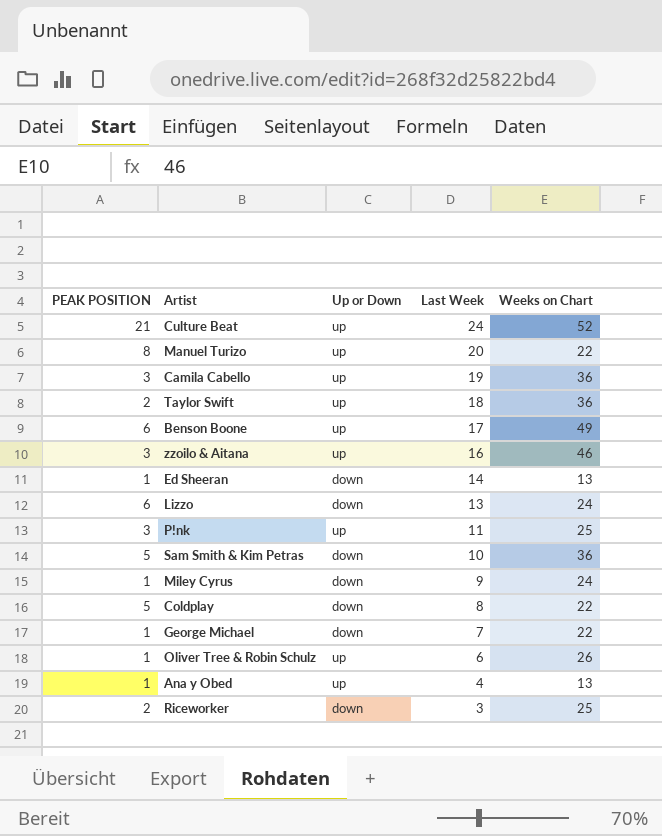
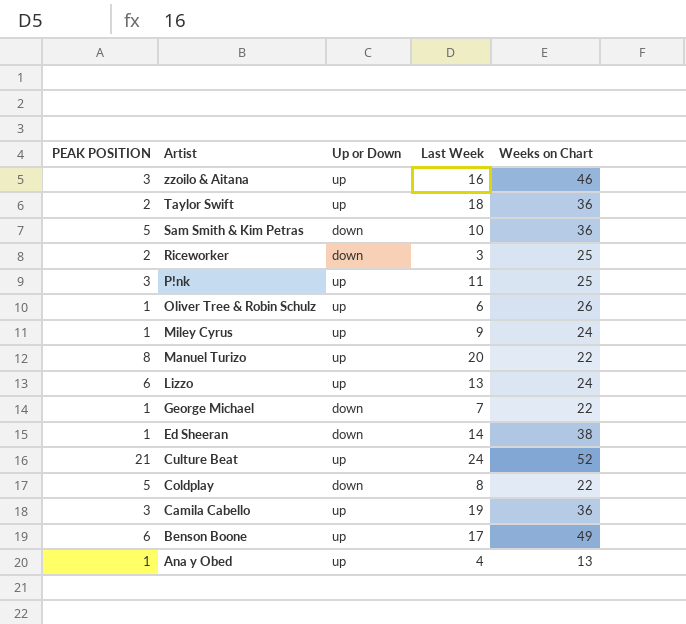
row order: Last Week descending -> Artist descending
Miley Cyrus | Up or Down: down -> up
Lizzo | Up or Down: down -> up
Ed Sheeran | Weeks on Chart: 13 -> 38

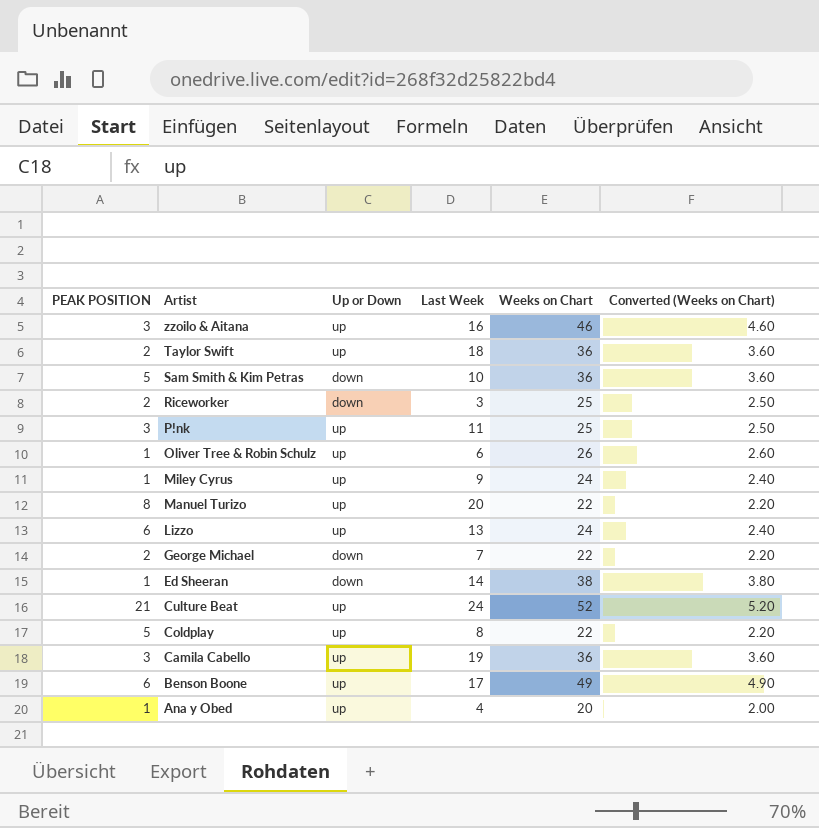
column Converted (Weeks on Chart) | formula: none -> [Weeks on Chart] * 0.1
George Michael | PEAK POSITION: 1 -> 2
Coldplay | Up or Down: down -> up
Ana y Obed | Weeks on Chart: 13 -> 20

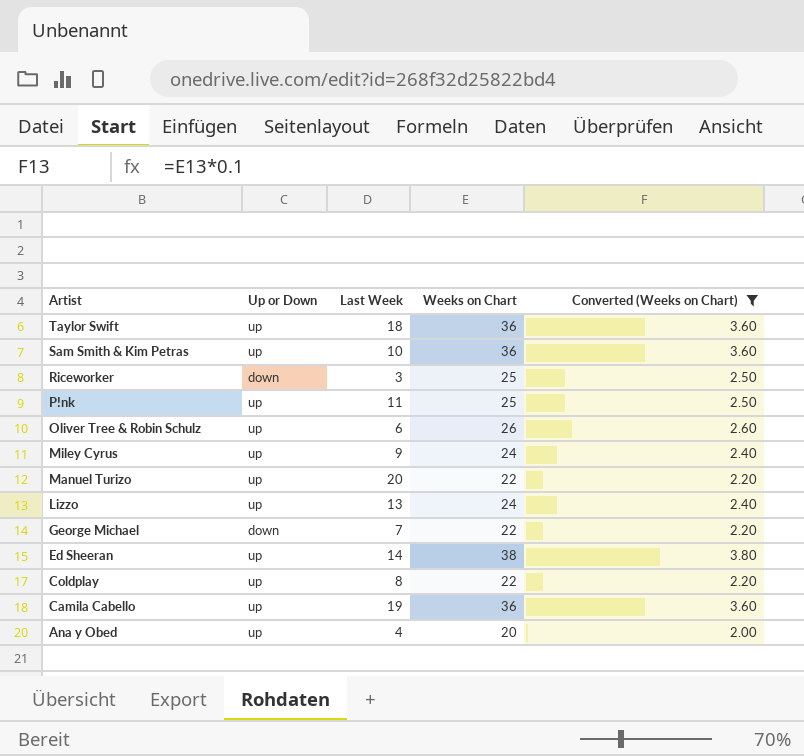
filter: none -> Converted (Weeks on Chart) <= 3.80
column PEAK POSITION | position: 1 -> none
Sam Smith & Kim Petras | Up or Down: down -> up
Ed Sheeran | Up or Down: down -> up

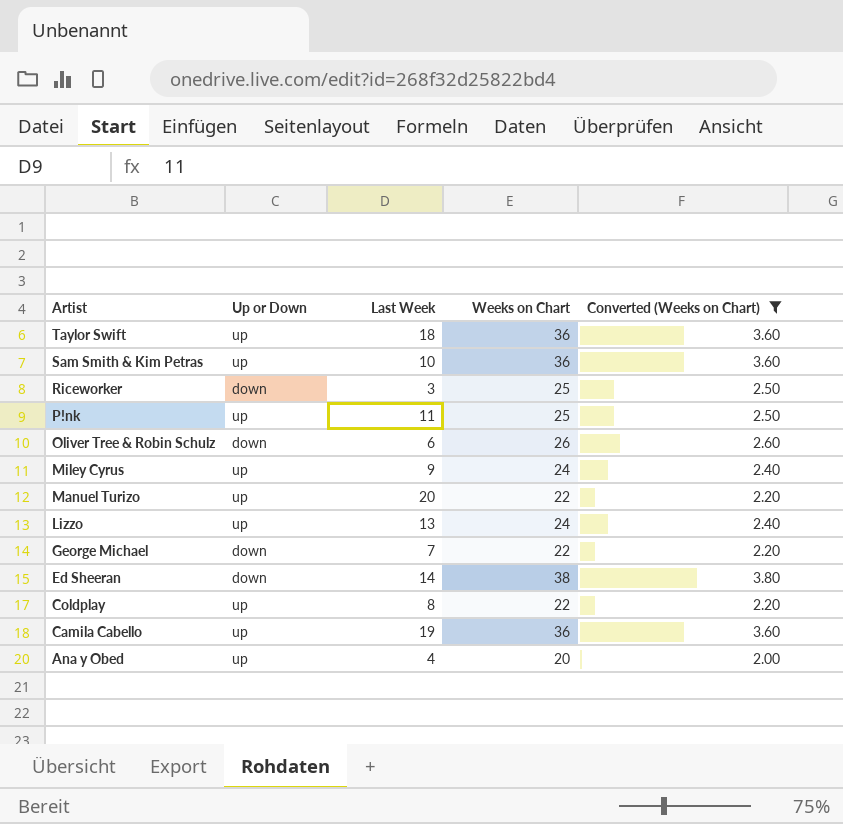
Oliver Tree & Robin Schulz | Up or Down: up -> down
Ed Sheeran | Up or Down: up -> down

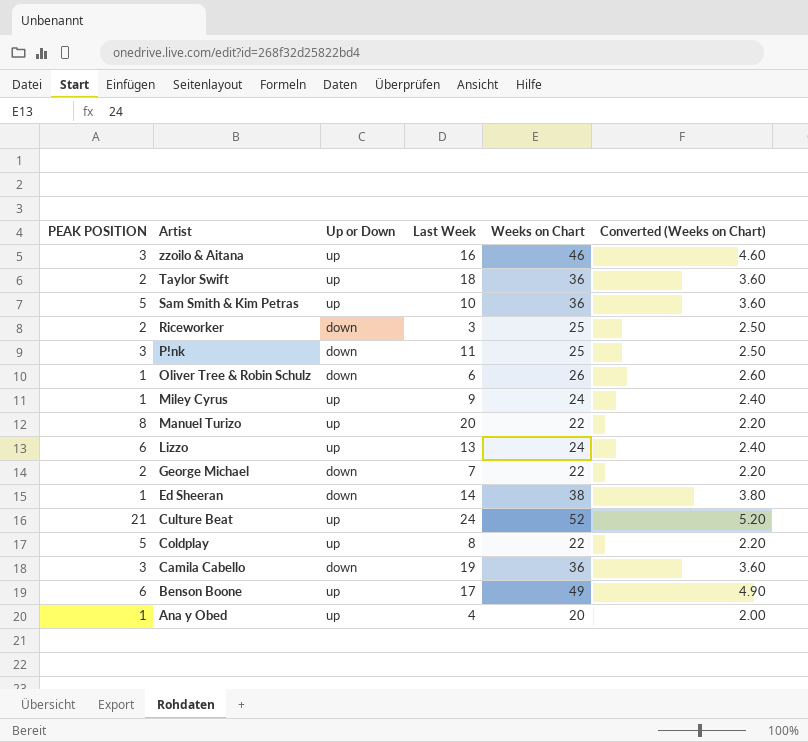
filter: Converted (Weeks on Chart) <= 3.80 -> none
column PEAK POSITION | position: none -> 1
P!nk | Up or Down: up -> down
Camila Cabello | Up or Down: up -> down

